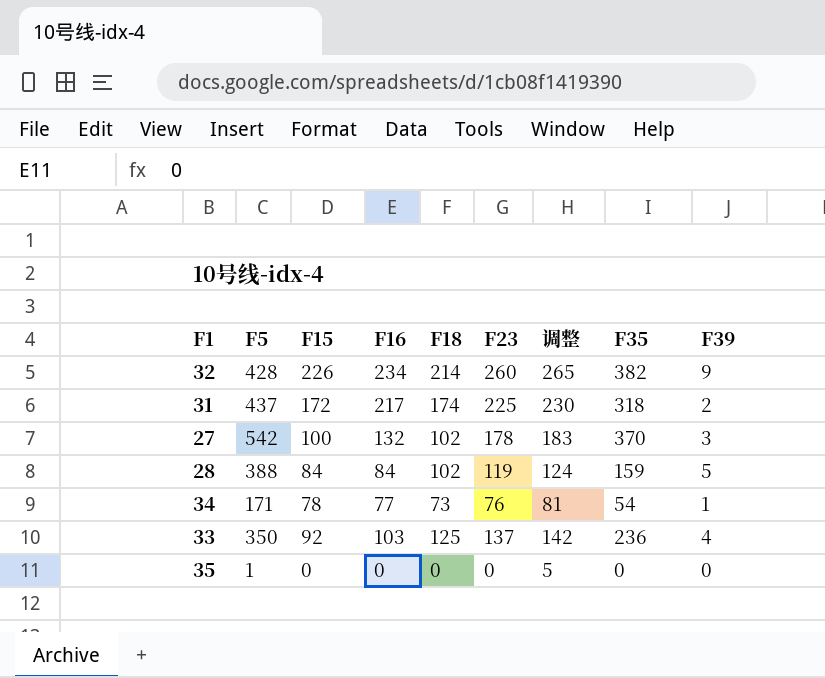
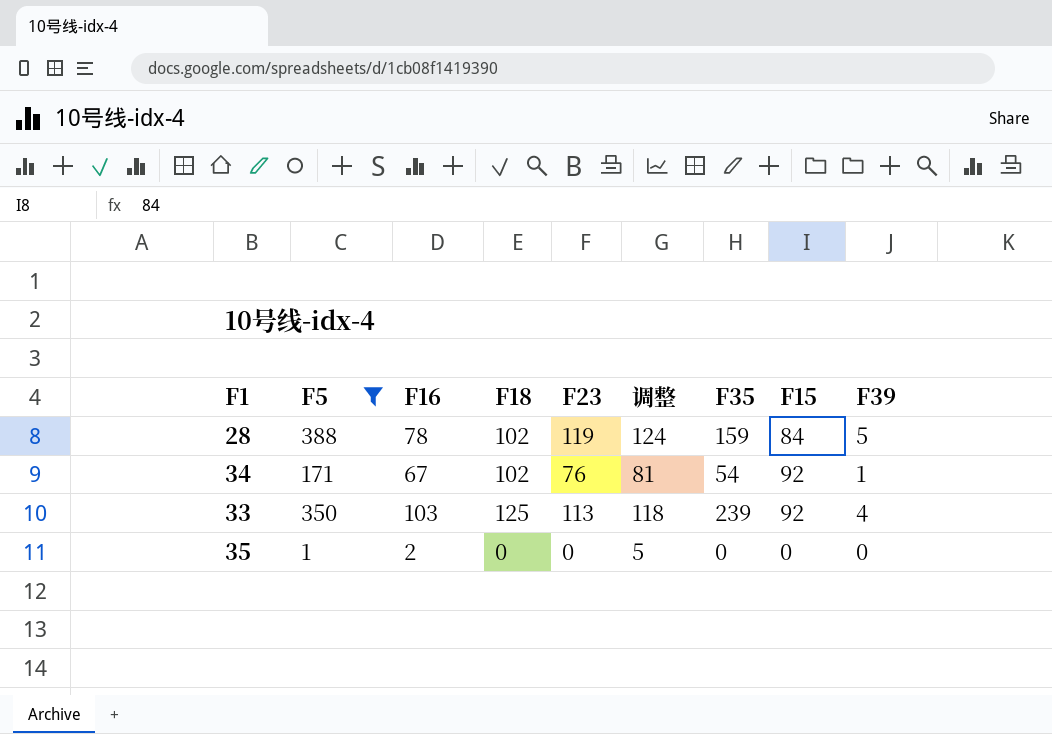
filter: none -> F5 <= 388
column F15 | position: 3 -> 8
28 | F16: 84 -> 78
34 | F16: 77 -> 67
34 | F18: 73 -> 102
34 | F15: 78 -> 92
33 | F23: 137 -> 113
33 | 调整: 142 -> 118
33 | F35: 236 -> 239
35 | F16: 0 -> 2

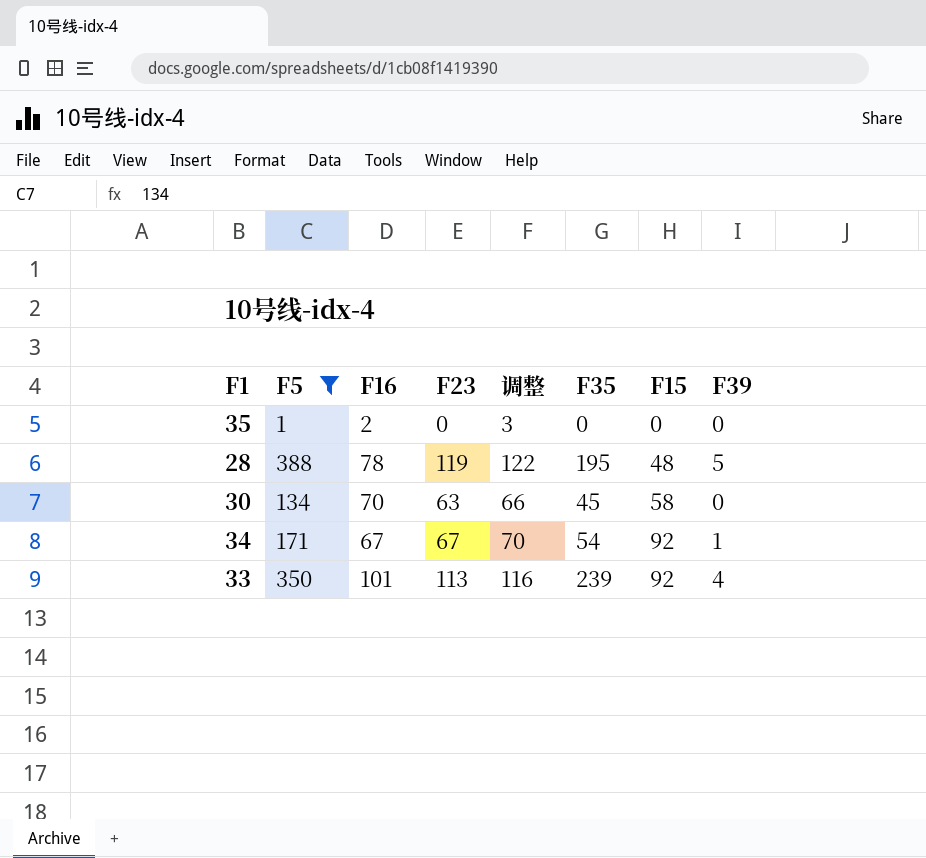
row order: none -> F15 ascending
column F18 | position: 4 -> none
column 调整 | formula: [F23] + 5 -> [F23] + 3
28 | F35: 159 -> 195
28 | F15: 84 -> 48
row 30: none -> 134 | 70 | 63 | 66 | 45 | 58 | 0
34 | F23: 76 -> 67
33 | F16: 103 -> 101

